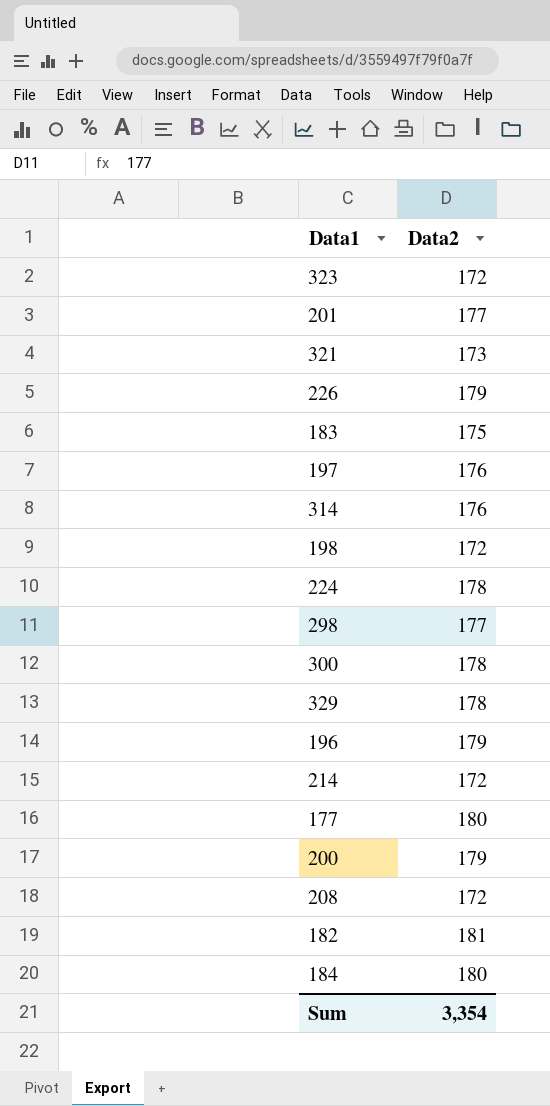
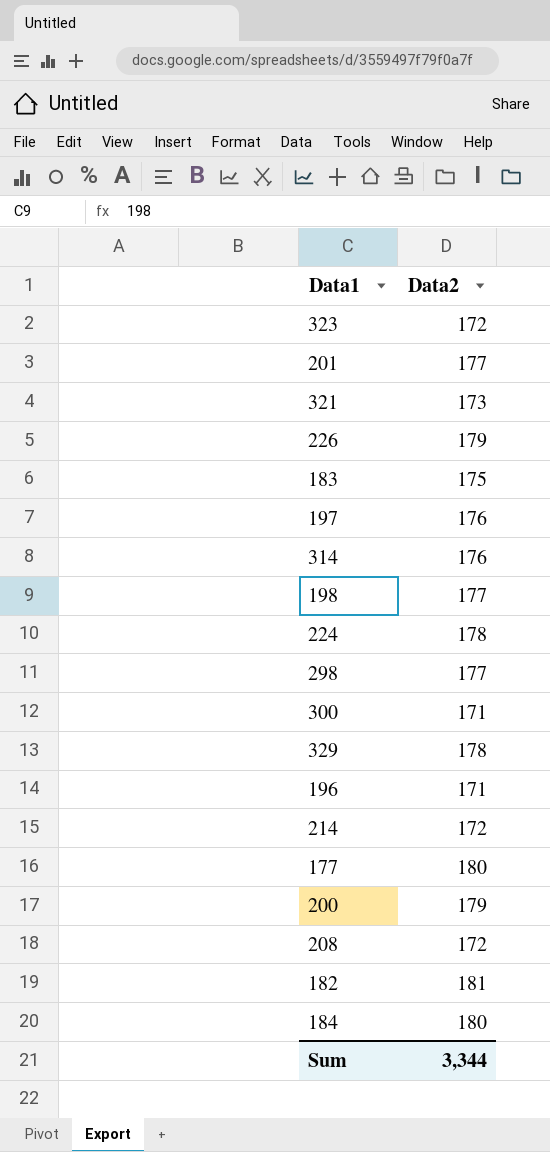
198 | Data2: 172 -> 177
300 | Data2: 178 -> 171
196 | Data2: 179 -> 171
Sum | Data2: 3,354 -> 3,344

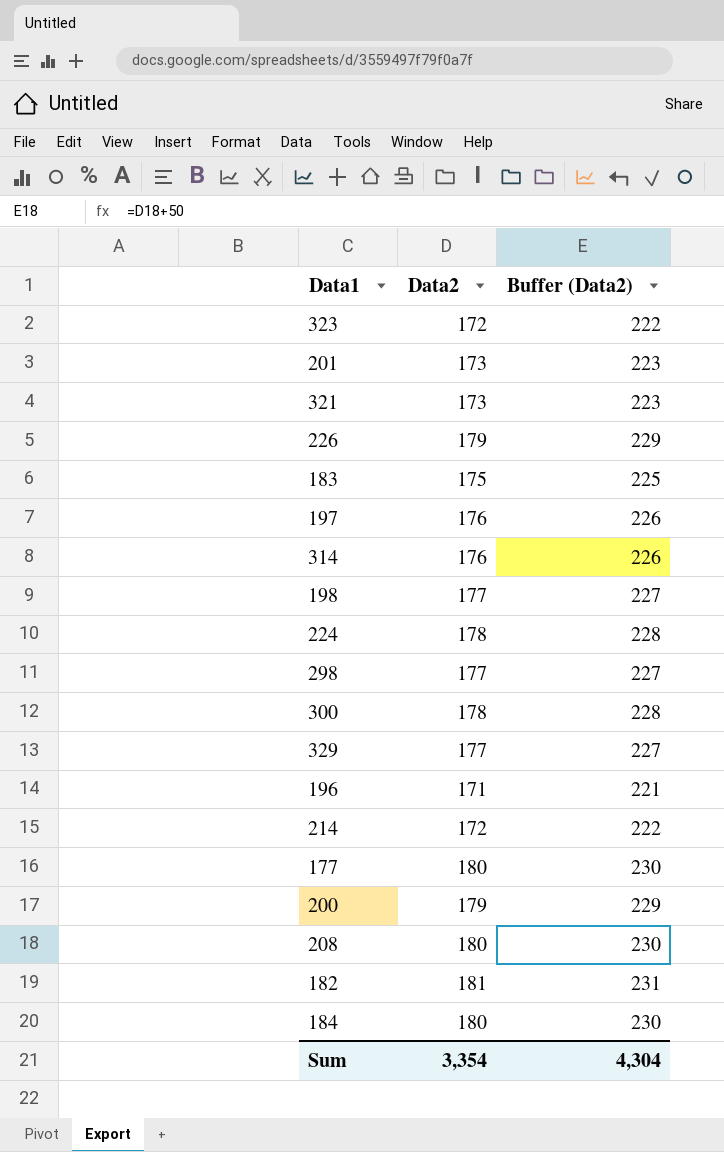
column Buffer (Data2) | formula: none -> [Data2] + 50
201 | Data2: 177 -> 173
300 | Data2: 171 -> 178
329 | Data2: 178 -> 177
208 | Data2: 172 -> 180
Sum | Data2: 3,344 -> 3,354

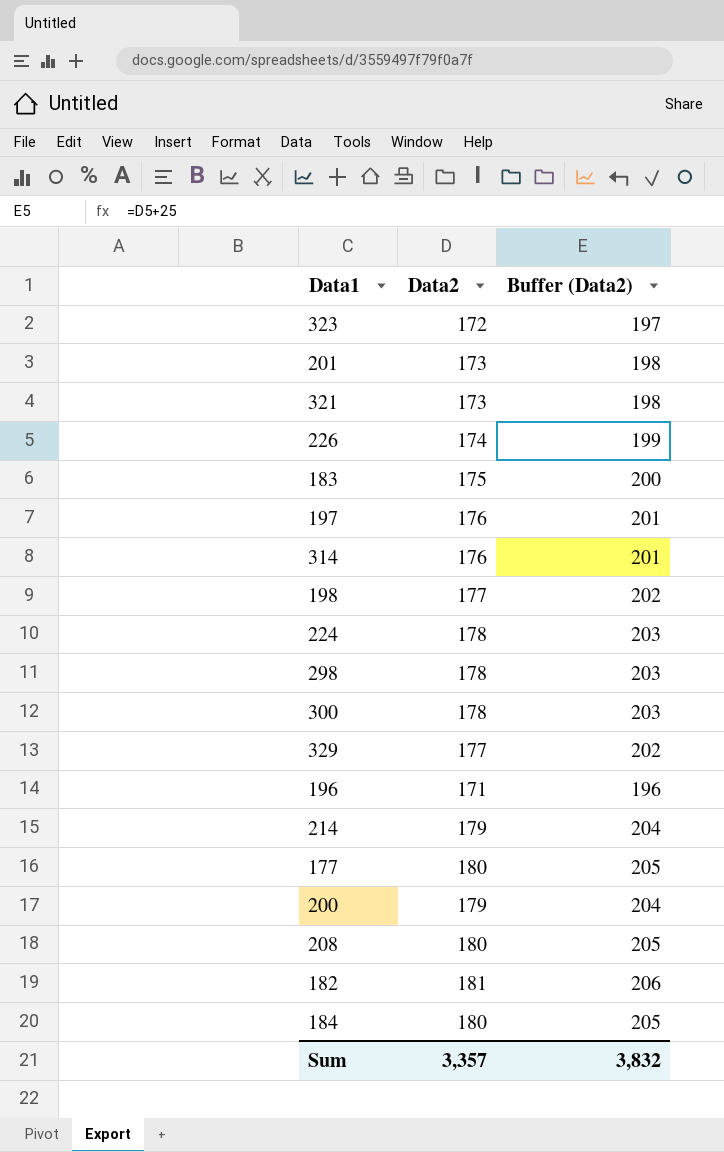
column Buffer (Data2) | formula: [Data2] + 50 -> [Data2] + 25
226 | Data2: 179 -> 174
298 | Data2: 177 -> 178
214 | Data2: 172 -> 179
Sum | Data2: 3,354 -> 3,357
Sum | Buffer (Data2): 4,304 -> 3,832

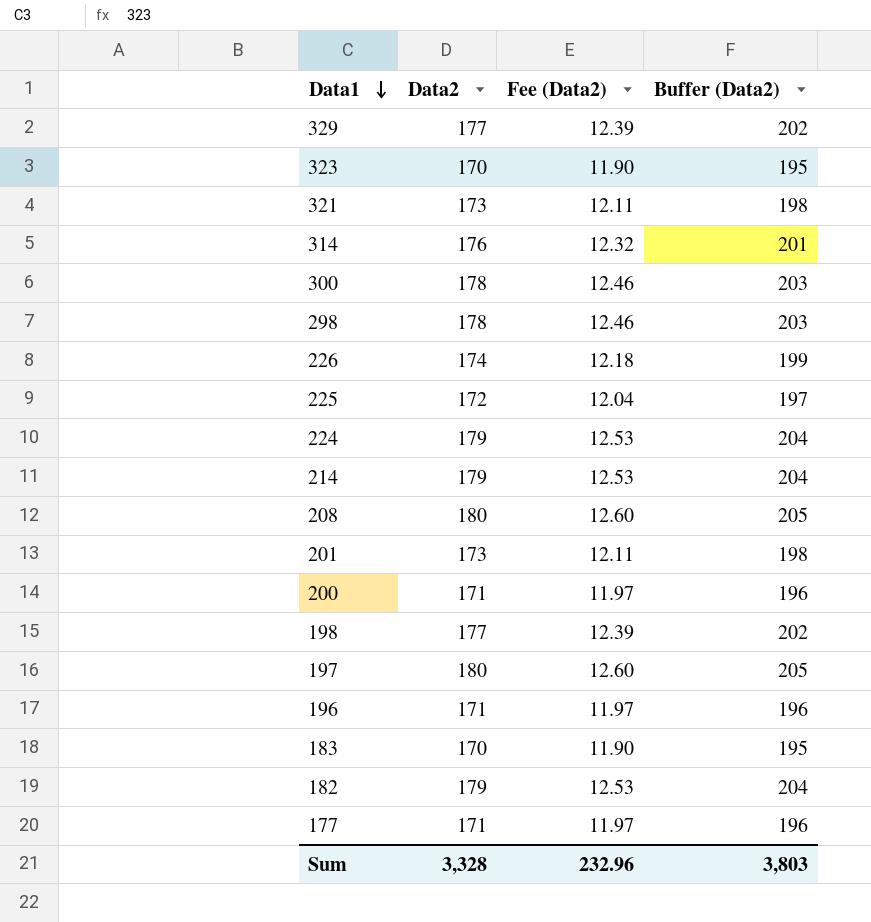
row order: none -> Data1 descending
column Fee (Data2) | formula: none -> [Data2] * 0.07
row 184: 180 | 205 -> none
323 | Data2: 172 -> 170
323 | Buffer (Data2): 197 -> 195
row 225: none -> 172 | 12.04 | 197
224 | Data2: 178 -> 179
224 | Buffer (Data2): 203 -> 204
200 | Data2: 179 -> 171
200 | Buffer (Data2): 204 -> 196
197 | Data2: 176 -> 180
197 | Buffer (Data2): 201 -> 205
183 | Data2: 175 -> 170
183 | Buffer (Data2): 200 -> 195
182 | Data2: 181 -> 179
182 | Buffer (Data2): 206 -> 204
177 | Data2: 180 -> 171
177 | Buffer (Data2): 205 -> 196
Sum | Data2: 3,357 -> 3,328
Sum | Buffer (Data2): 3,832 -> 3,803

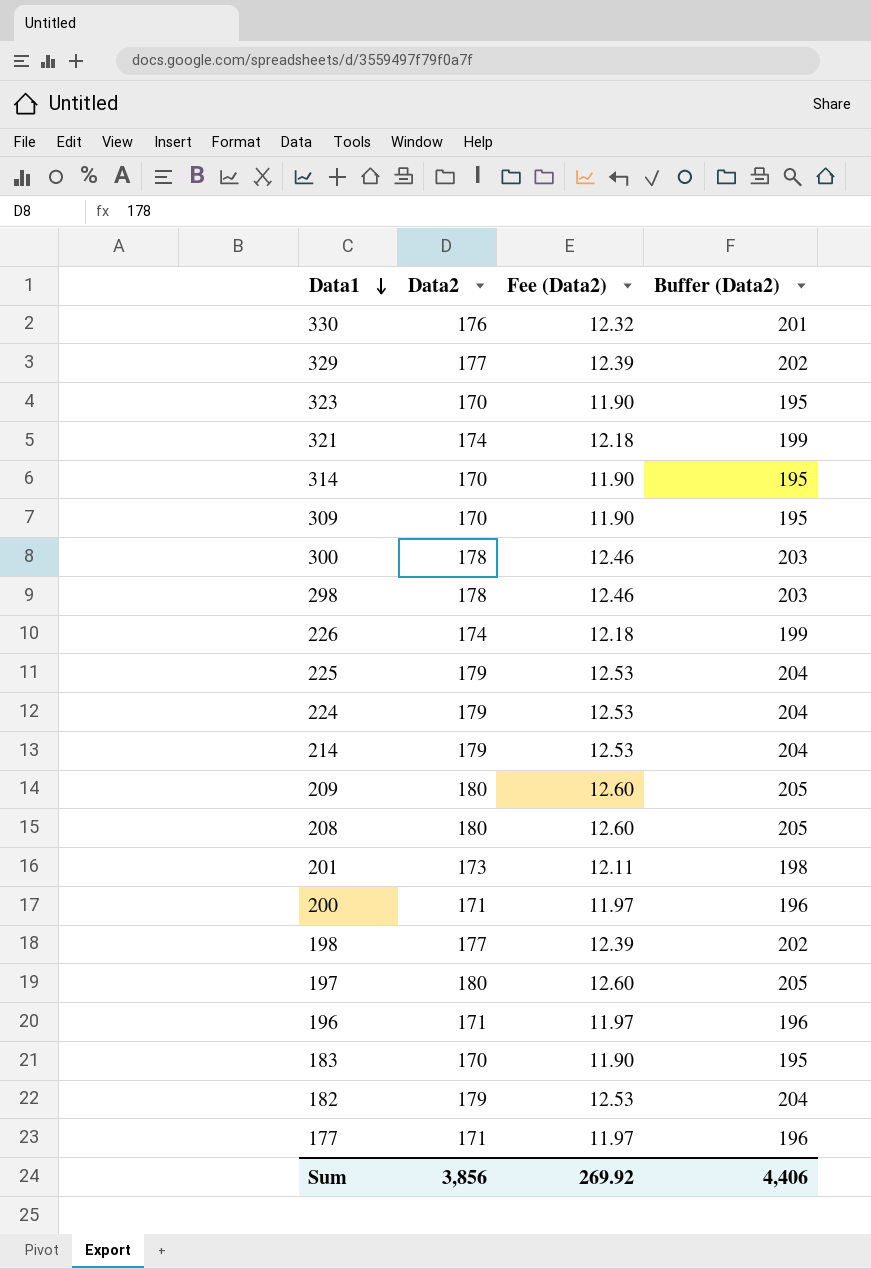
row 330: none -> 176 | 12.32 | 201
321 | Data2: 173 -> 174
321 | Fee (Data2): 12.11 -> 12.18
321 | Buffer (Data2): 198 -> 199
314 | Data2: 176 -> 170
314 | Fee (Data2): 12.32 -> 11.90
314 | Buffer (Data2): 201 -> 195
row 309: none -> 170 | 11.90 | 195
225 | Data2: 172 -> 179
225 | Fee (Data2): 12.04 -> 12.53
225 | Buffer (Data2): 197 -> 204
row 209: none -> 180 | 12.60 | 205
Sum | Data2: 3,328 -> 3,856
Sum | Fee (Data2): 232.96 -> 269.92
Sum | Buffer (Data2): 3,803 -> 4,406

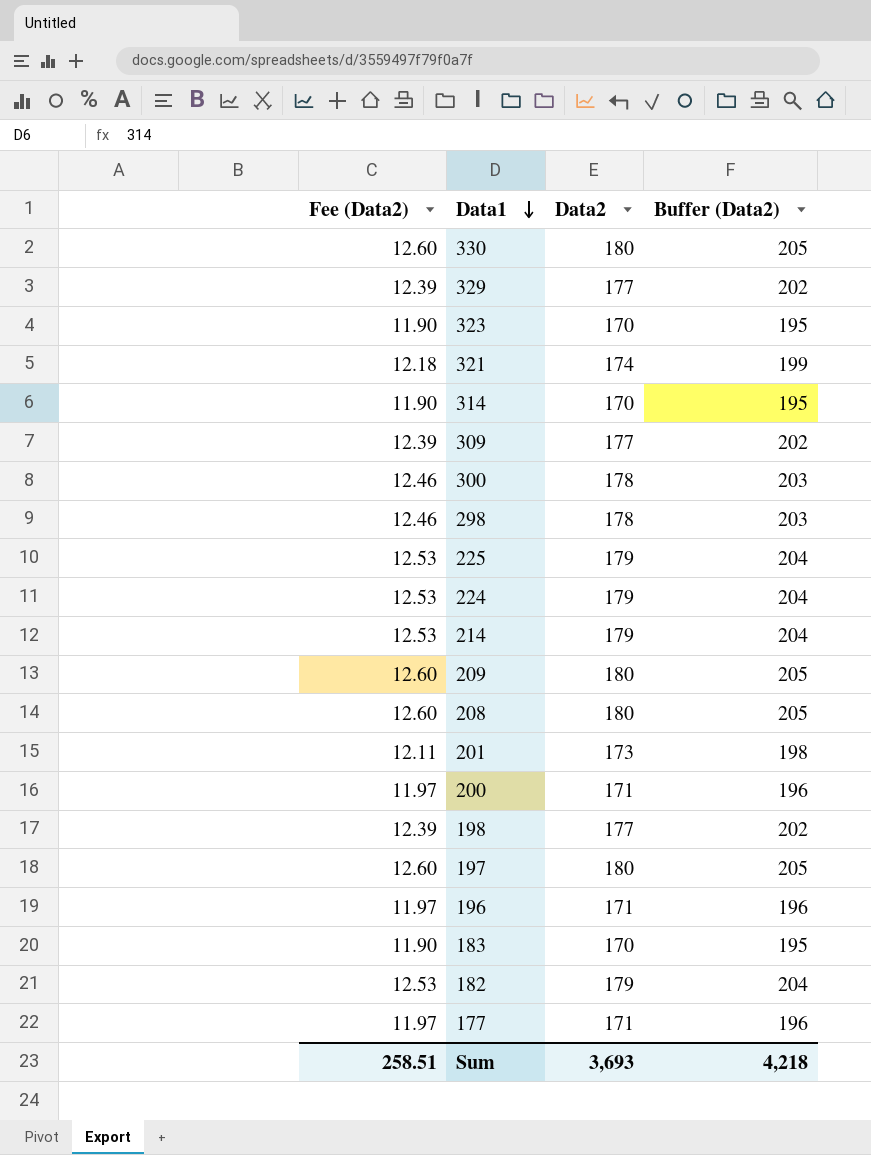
column Fee (Data2) | position: 3 -> 1
row 226: 174 | 12.18 | 199 -> none
330 | Fee (Data2): 12.32 -> 12.60
330 | Data2: 176 -> 180
330 | Buffer (Data2): 201 -> 205
309 | Fee (Data2): 11.90 -> 12.39
309 | Data2: 170 -> 177
309 | Buffer (Data2): 195 -> 202
Sum | Fee (Data2): 269.92 -> 258.51
Sum | Data2: 3,856 -> 3,693
Sum | Buffer (Data2): 4,406 -> 4,218

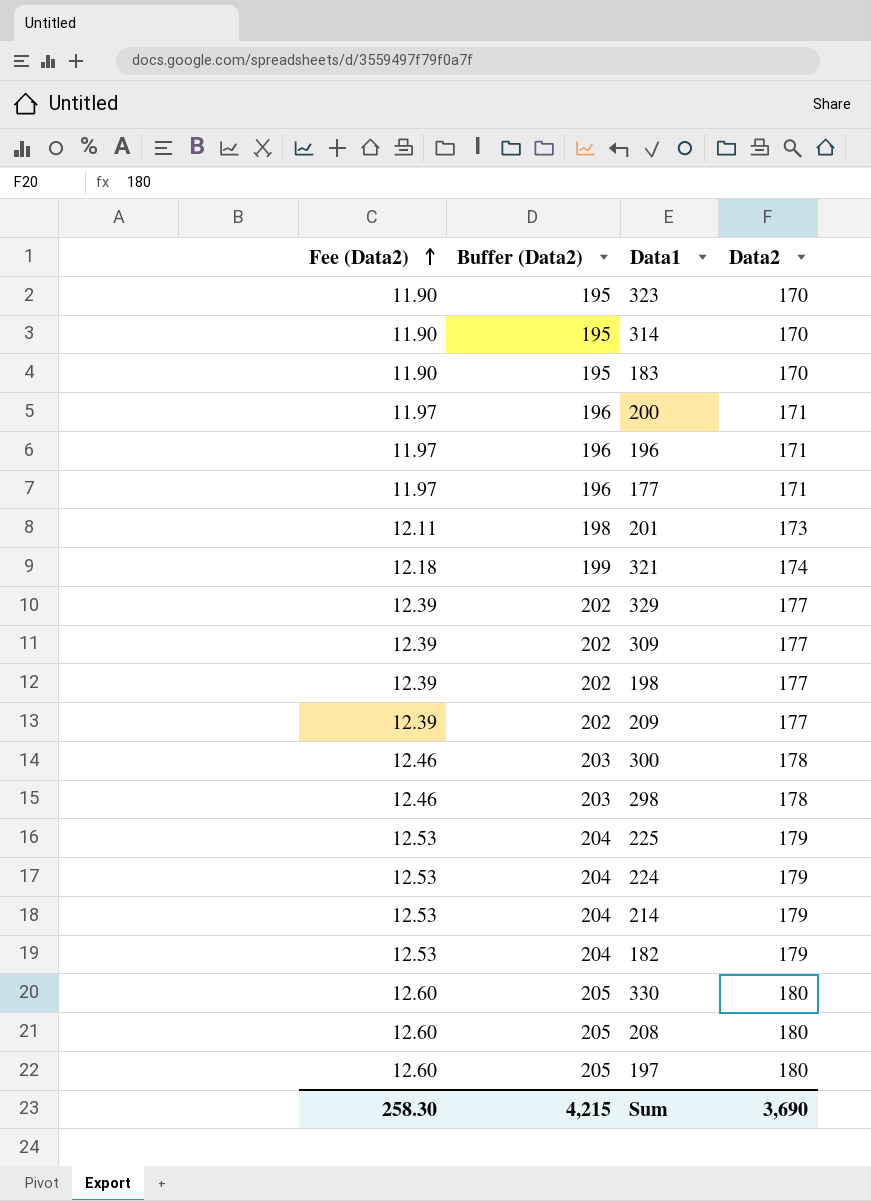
row order: Data1 descending -> Fee (Data2) ascending
column Buffer (Data2) | position: 4 -> 2
209 | Fee (Data2): 12.60 -> 12.39
209 | Buffer (Data2): 205 -> 202
209 | Data2: 180 -> 177
Sum | Fee (Data2): 258.51 -> 258.30
Sum | Buffer (Data2): 4,218 -> 4,215
Sum | Data2: 3,693 -> 3,690

